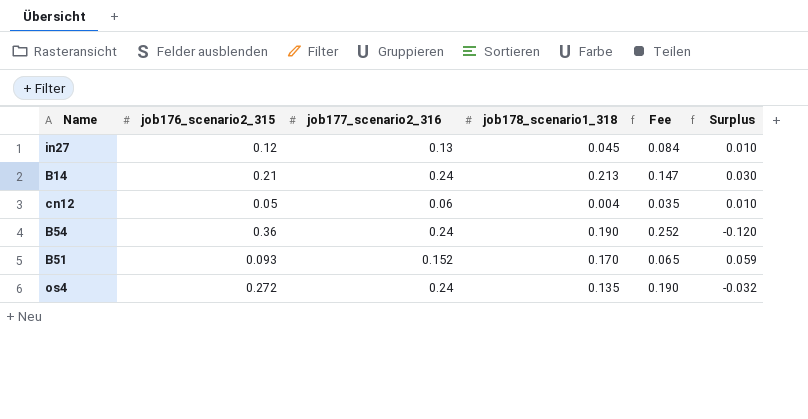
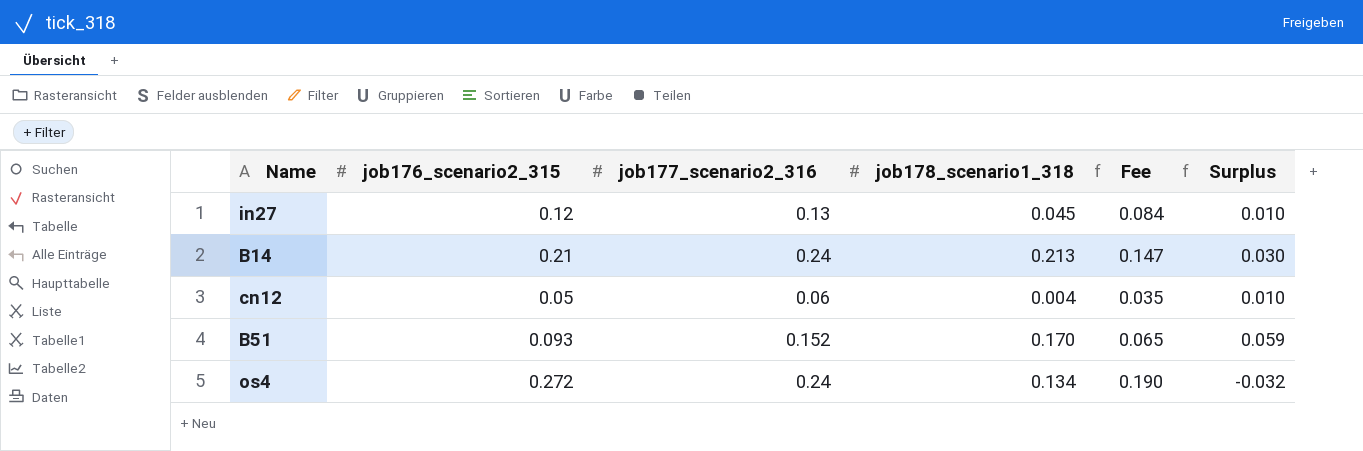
row B54: 0.36 | 0.24 | 0.190 | 0.252 | -0.120 -> none
os4 | job178_scenario1_318: 0.135 -> 0.134

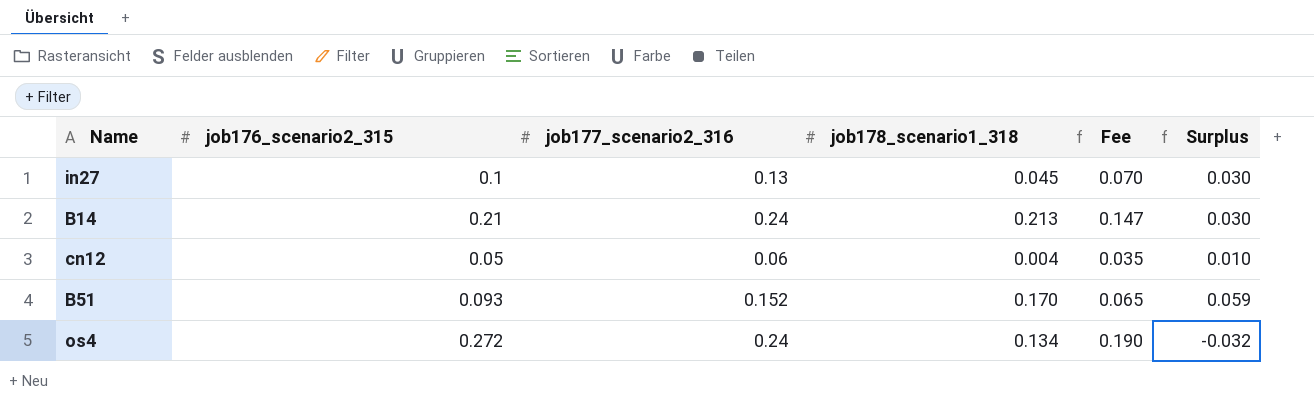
in27 | job176_scenario2_315: 0.12 -> 0.1
in27 | Fee: 0.084 -> 0.070
in27 | Surplus: 0.010 -> 0.030

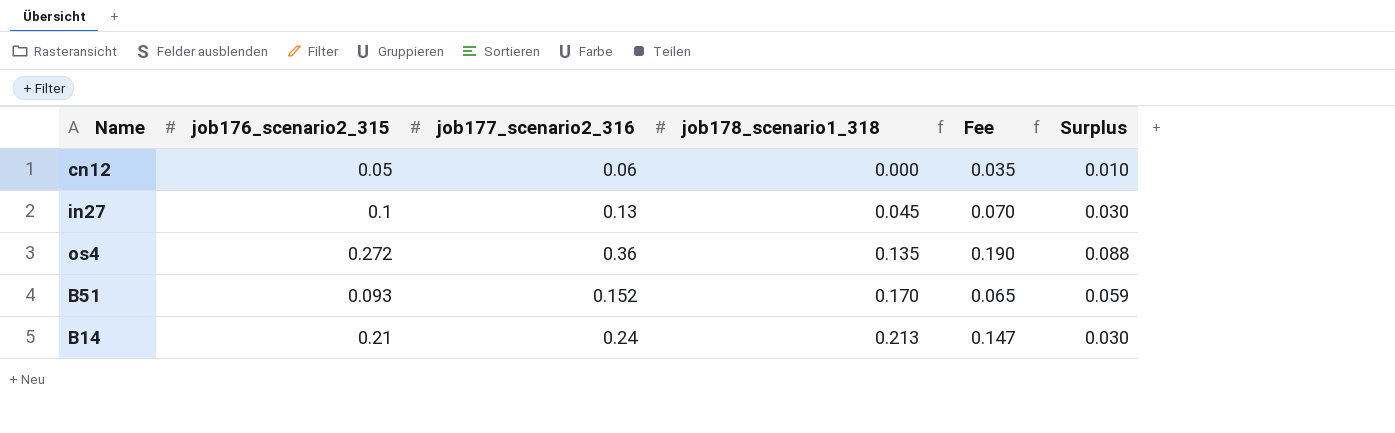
row order: none -> job178_scenario1_318 ascending
cn12 | job178_scenario1_318: 0.004 -> 0.000
os4 | job177_scenario2_316: 0.24 -> 0.36
os4 | job178_scenario1_318: 0.134 -> 0.135
os4 | Surplus: -0.032 -> 0.088

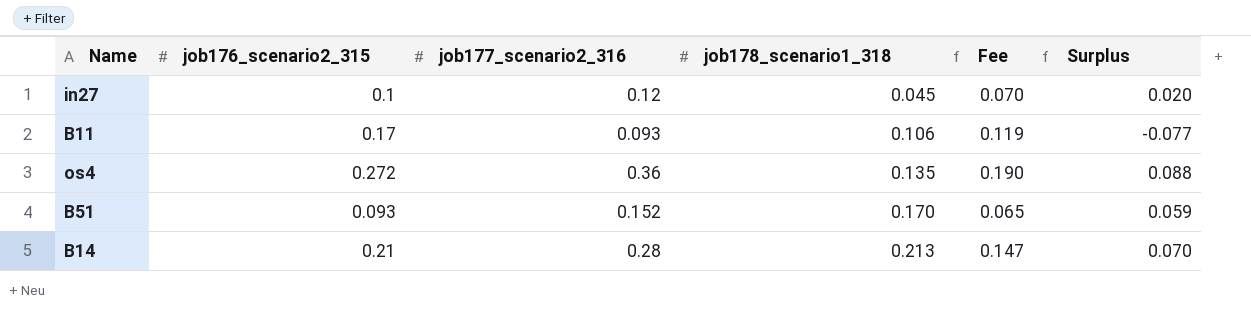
row cn12: 0.05 | 0.06 | 0.000 | 0.035 | 0.010 -> none
in27 | job177_scenario2_316: 0.13 -> 0.12
in27 | Surplus: 0.030 -> 0.020
row B11: none -> 0.17 | 0.093 | 0.106 | 0.119 | -0.077
B14 | job177_scenario2_316: 0.24 -> 0.28
B14 | Surplus: 0.030 -> 0.070

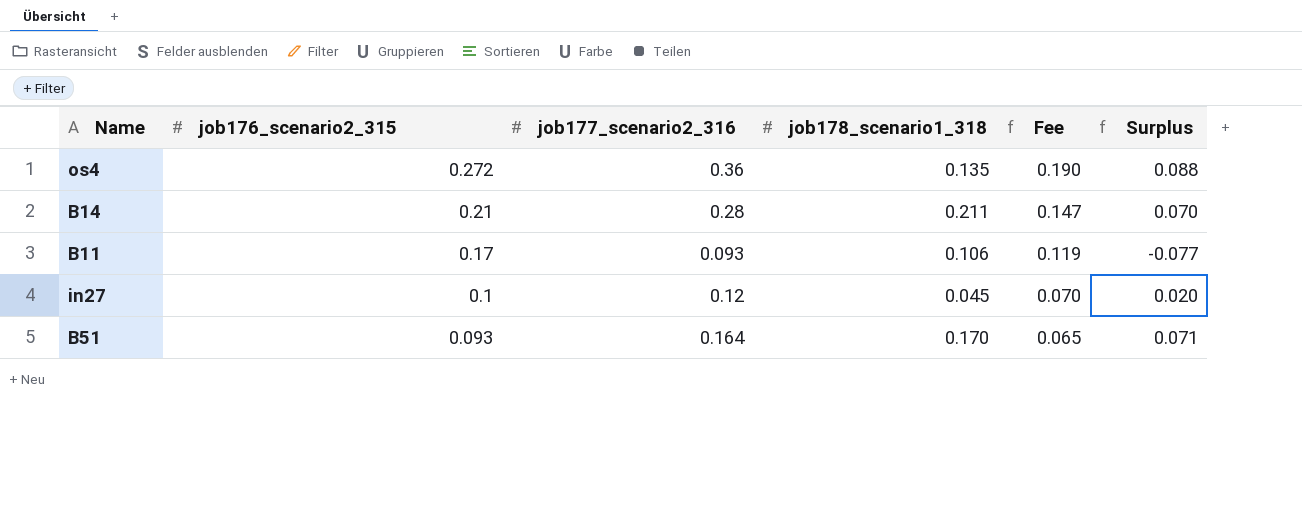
row order: job178_scenario1_318 ascending -> job176_scenario2_315 descending
B14 | job178_scenario1_318: 0.213 -> 0.211
B51 | job177_scenario2_316: 0.152 -> 0.164
B51 | Surplus: 0.059 -> 0.071

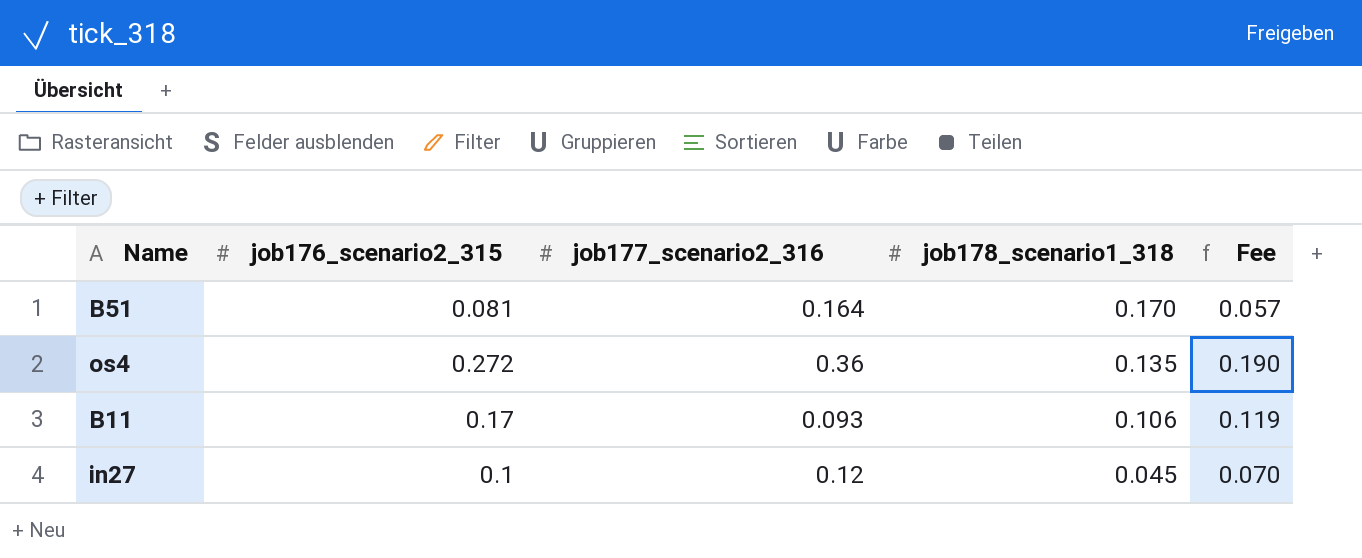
row order: job176_scenario2_315 descending -> job178_scenario1_318 descending
column Surplus | formula: [job177_scenario2_316] - [job176_scenario2_315] -> none
row B14: 0.21 | 0.28 | 0.211 | 0.147 | 0.070 -> none
B51 | job176_scenario2_315: 0.093 -> 0.081
B51 | Fee: 0.065 -> 0.057

